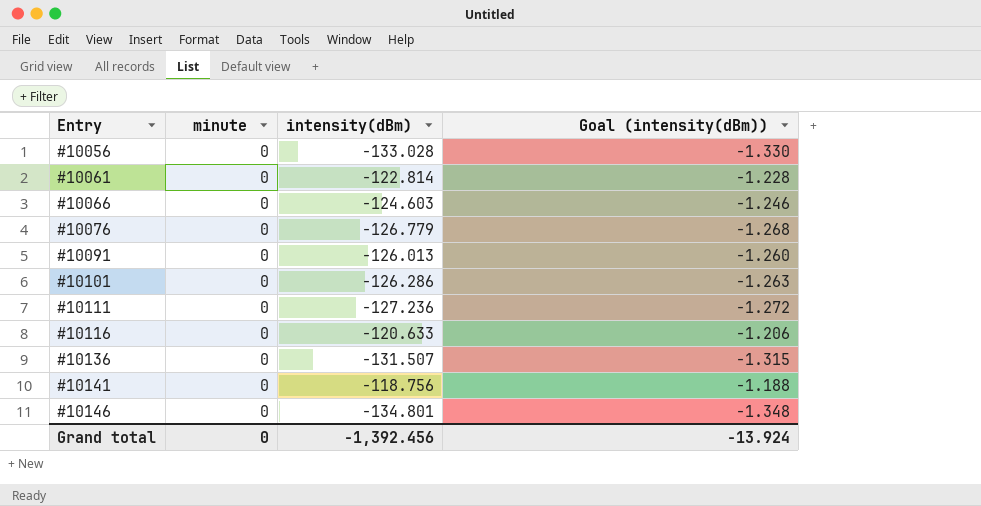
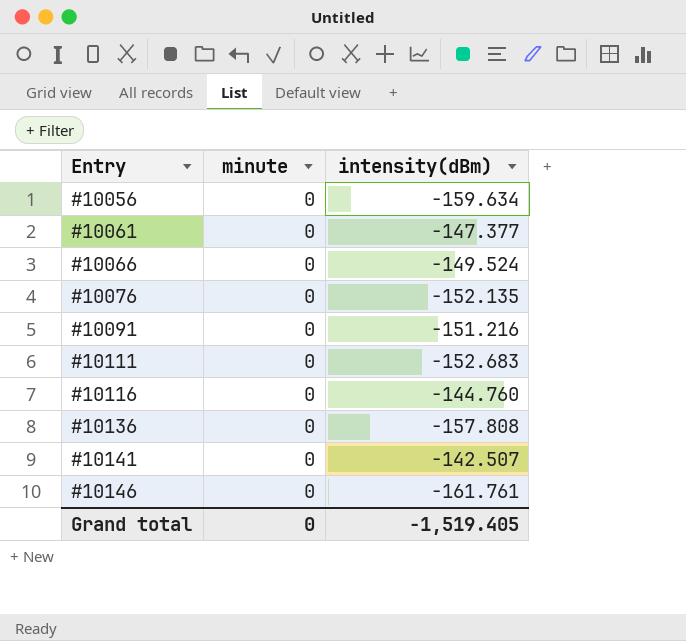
column Goal (intensity(dBm)) | formula: [intensity(dBm)] * 0.01 -> none
row #10101: 0 | -126.286 | -1.263 -> none
#10056 | intensity(dBm): -133.028 -> -159.634
#10061 | intensity(dBm): -122.814 -> -147.377
#10066 | intensity(dBm): -124.603 -> -149.524
#10076 | intensity(dBm): -126.779 -> -152.135
#10091 | intensity(dBm): -126.013 -> -151.216
#10111 | intensity(dBm): -127.236 -> -152.683
#10116 | intensity(dBm): -120.633 -> -144.760
#10136 | intensity(dBm): -131.507 -> -157.808
#10141 | intensity(dBm): -118.756 -> -142.507
#10146 | intensity(dBm): -134.801 -> -161.761
Grand total | intensity(dBm): -1,392.456 -> -1,519.405

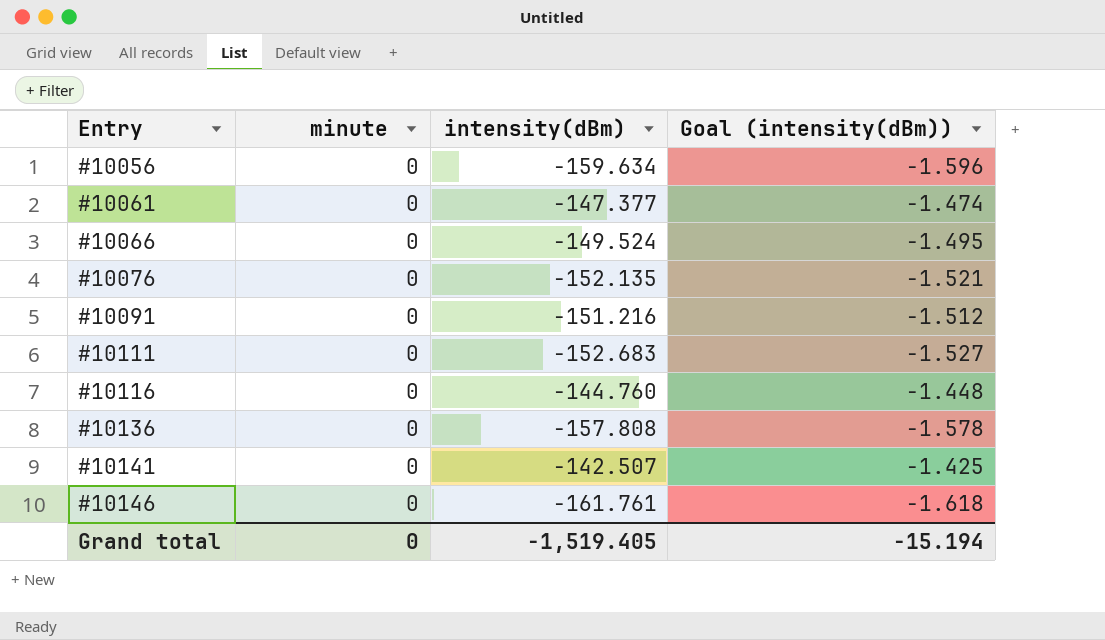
column Goal (intensity(dBm)) | formula: none -> [intensity(dBm)] * 0.01

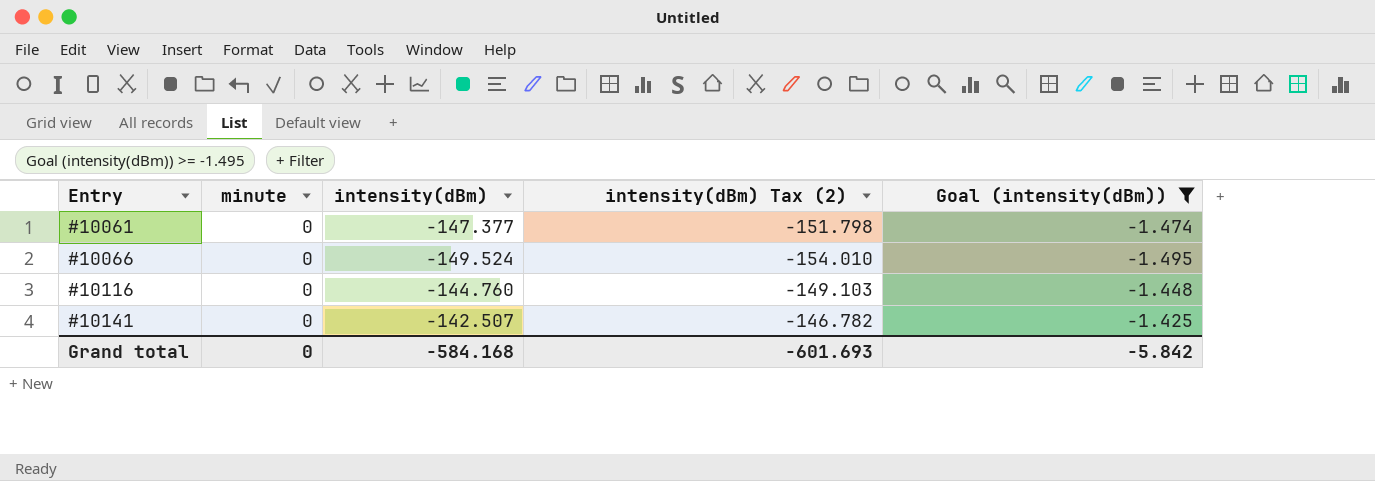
filter: none -> Goal (intensity(dBm)) >= -1.495
column intensity(dBm) Tax (2) | formula: none -> [intensity(dBm)] * 1.03
Grand total | intensity(dBm): -1,519.405 -> -584.168
Grand total | Goal (intensity(dBm)): -15.194 -> -5.842

